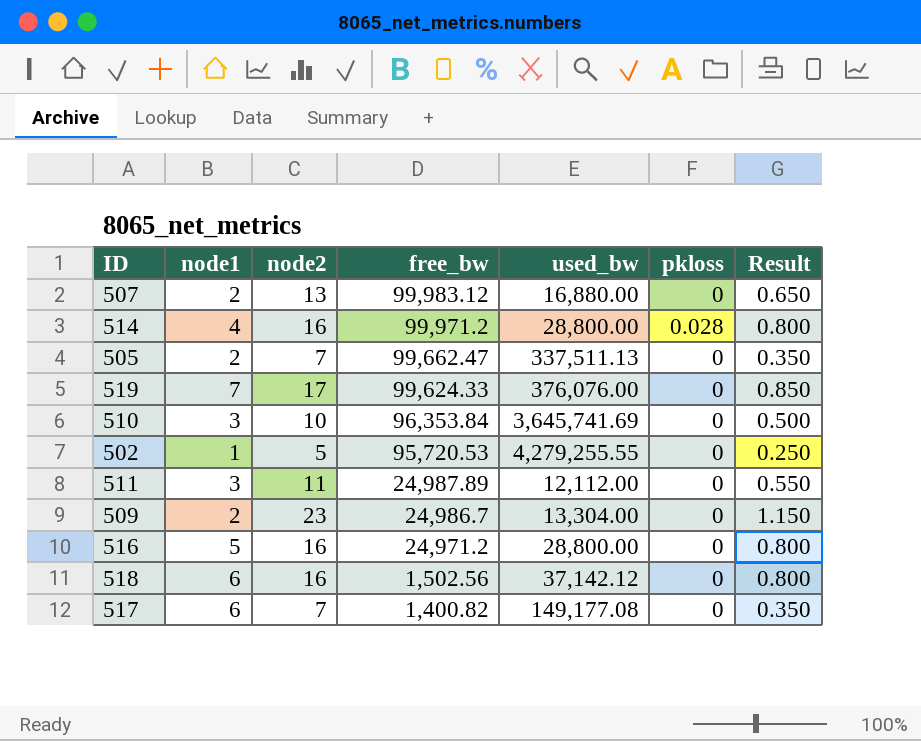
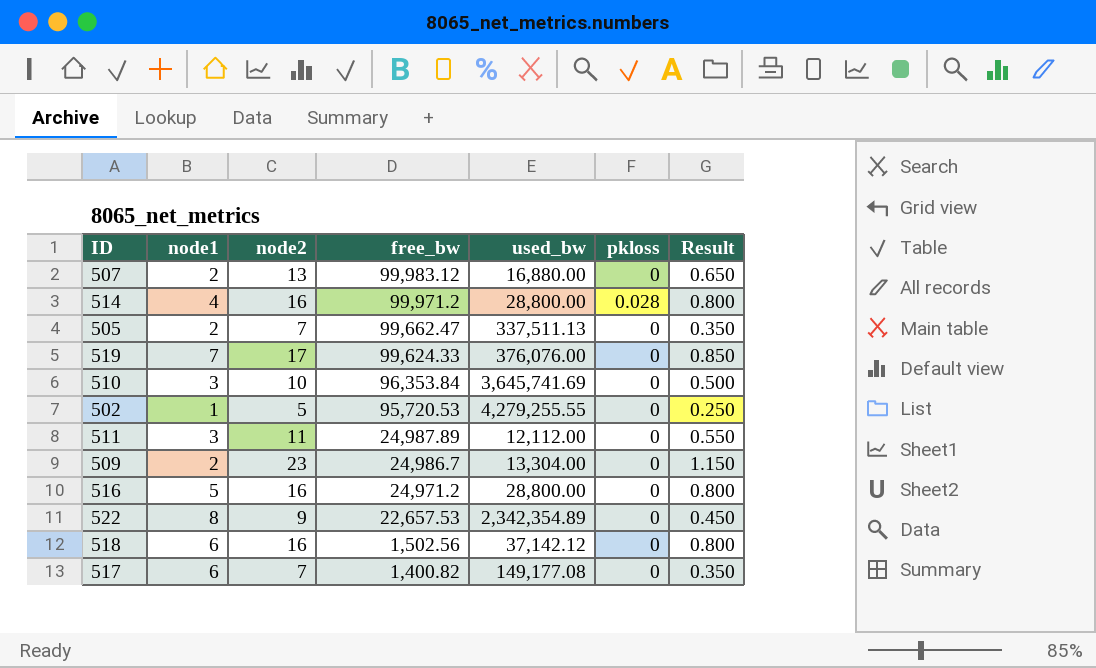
row 522: none -> 8 | 9 | 22,657.53 | 2,342,354.89 | 0 | 0.450

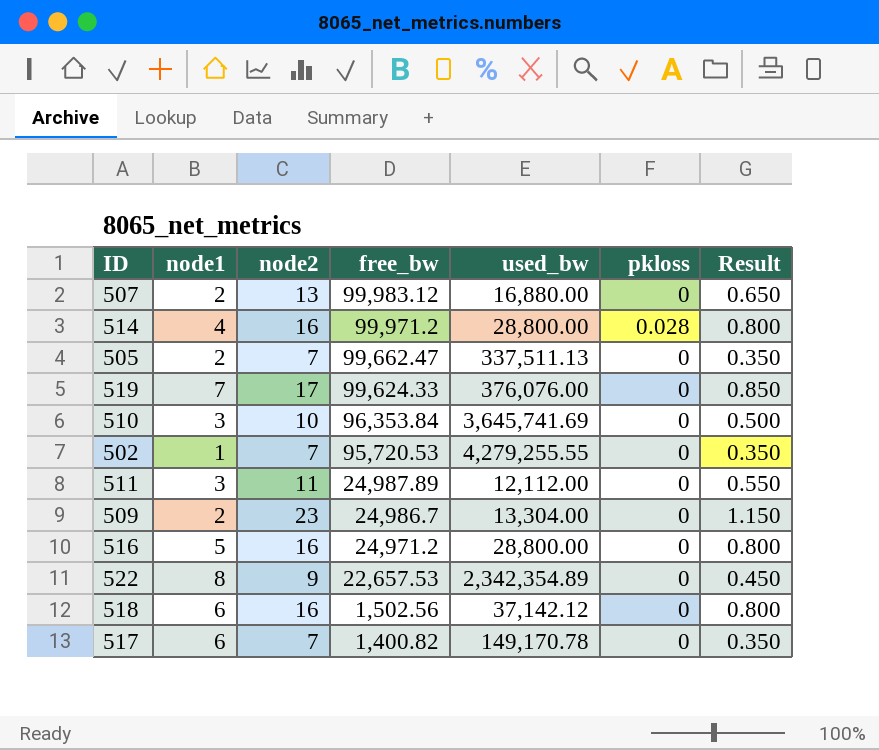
502 | node2: 5 -> 7
502 | Result: 0.250 -> 0.350
517 | used_bw: 149,177.08 -> 149,170.78

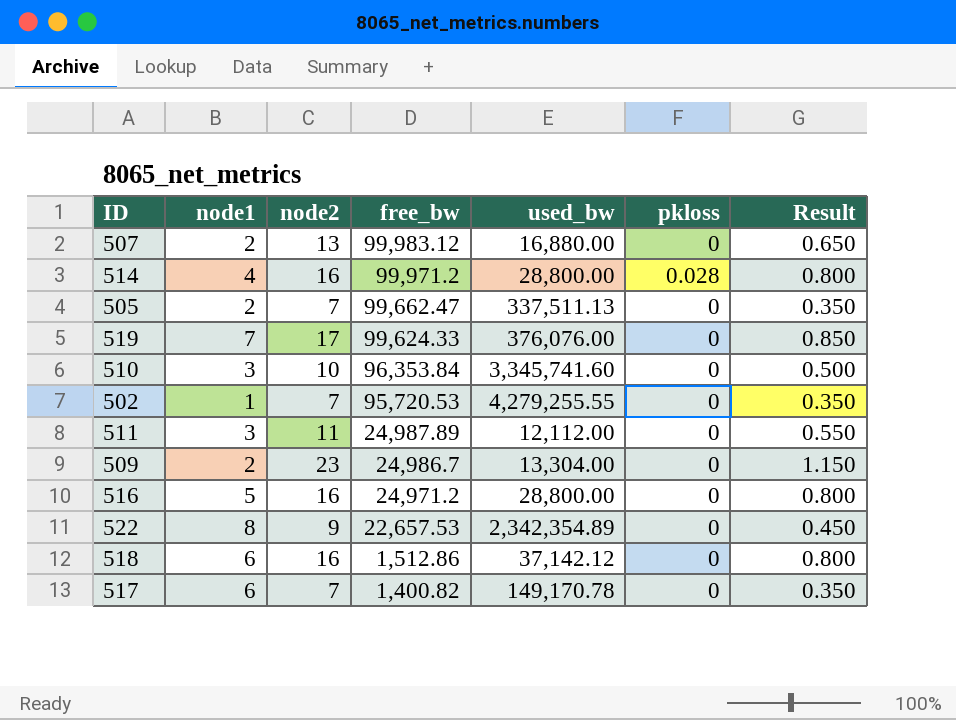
510 | used_bw: 3,645,741.69 -> 3,345,741.60
518 | free_bw: 1,502.56 -> 1,512.86

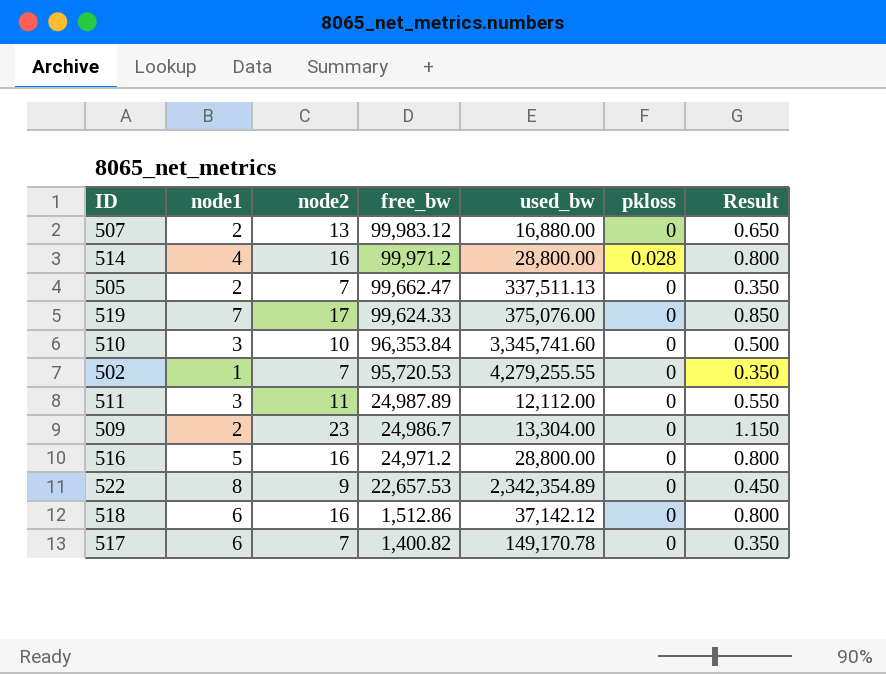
519 | used_bw: 376,076.00 -> 375,076.00

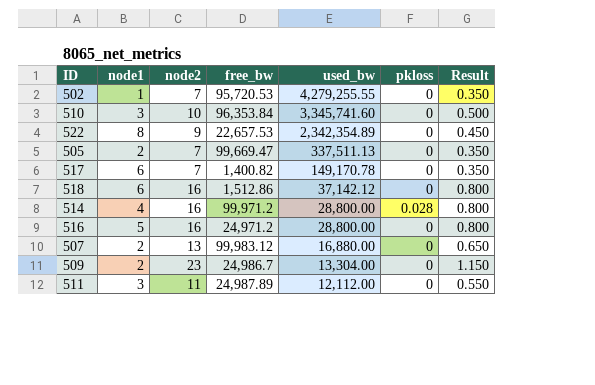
row order: free_bw descending -> used_bw descending
row 519: 7 | 17 | 99,624.33 | 375,076.00 | 0 | 0.850 -> none
505 | free_bw: 99,662.47 -> 99,669.47

